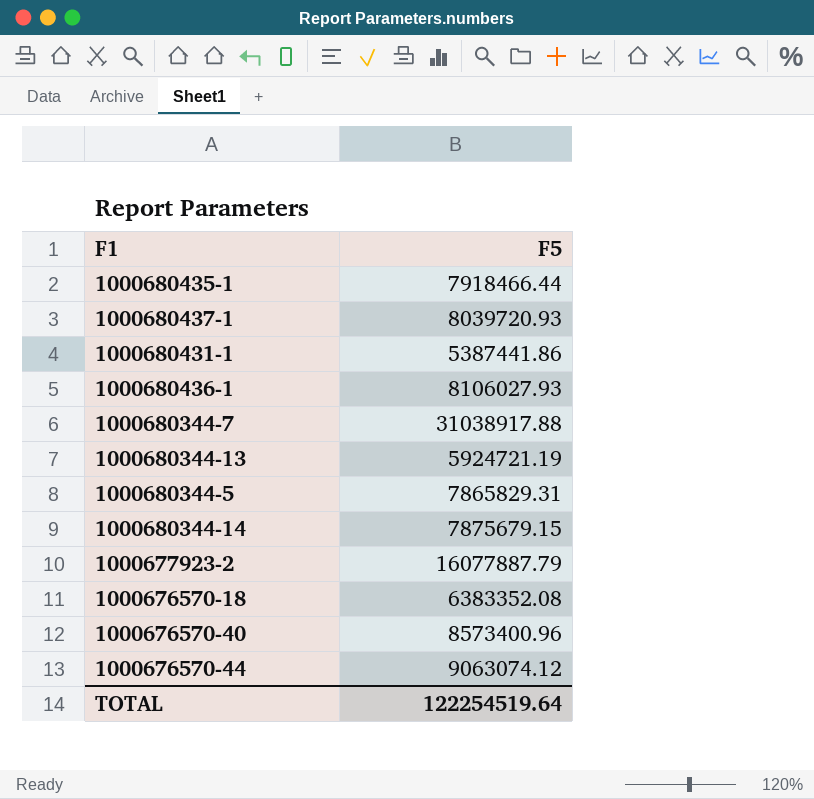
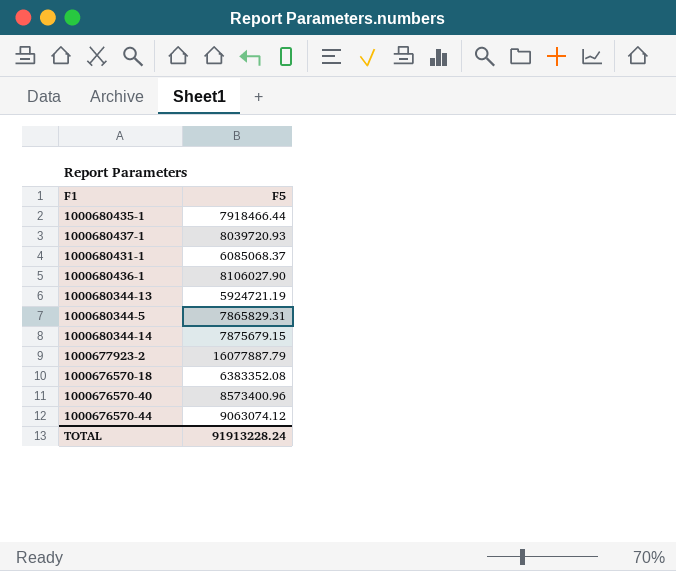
row 1000680344-7: 31038917.88 -> none
1000680431-1 | F5: 5387441.86 -> 6085068.37
1000680436-1 | F5: 8106027.93 -> 8106027.90
TOTAL | F5: 122254519.64 -> 91913228.24

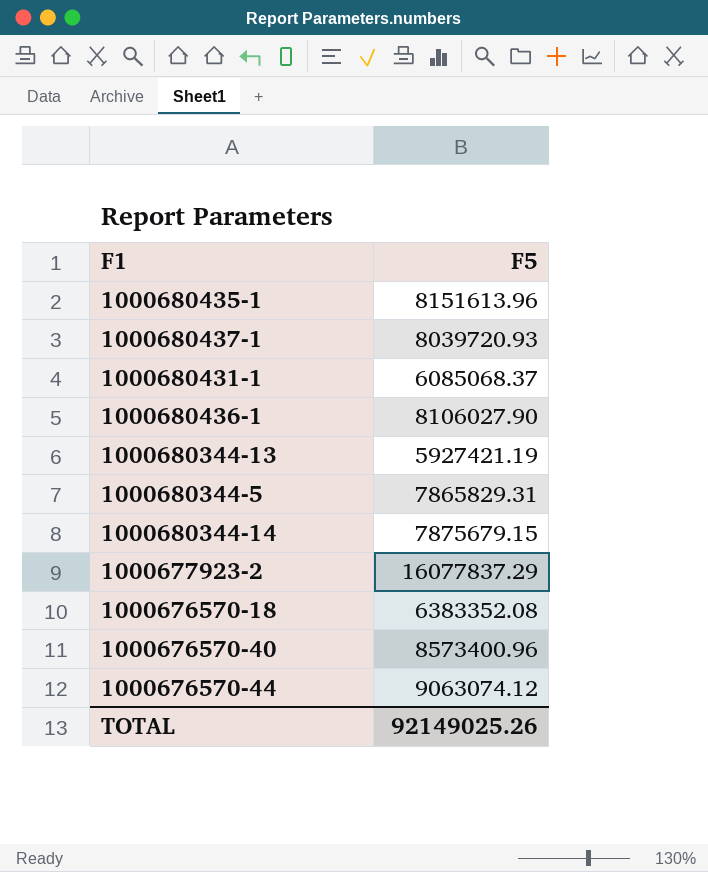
1000680435-1 | F5: 7918466.44 -> 8151613.96
1000680344-13 | F5: 5924721.19 -> 5927421.19
1000677923-2 | F5: 16077887.79 -> 16077837.29
TOTAL | F5: 91913228.24 -> 92149025.26

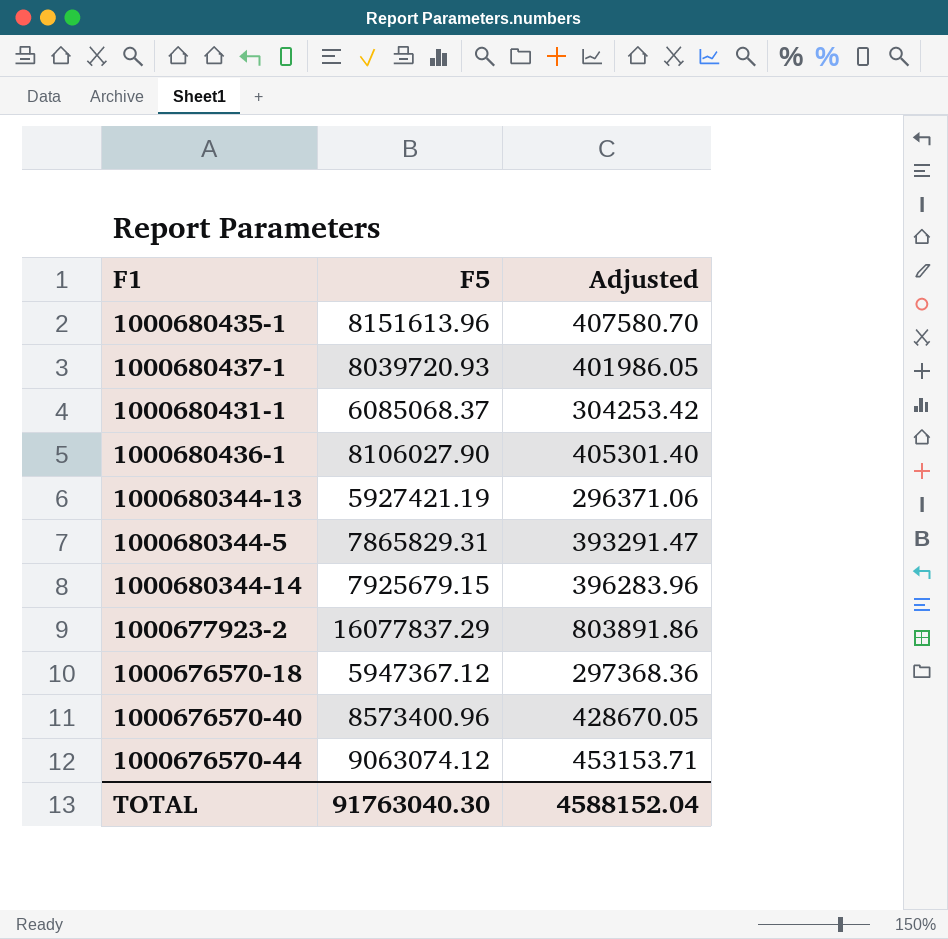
column Adjusted | formula: none -> [F5] * 0.05
1000680344-14 | F5: 7875679.15 -> 7925679.15
1000676570-18 | F5: 6383352.08 -> 5947367.12
TOTAL | F5: 92149025.26 -> 91763040.30

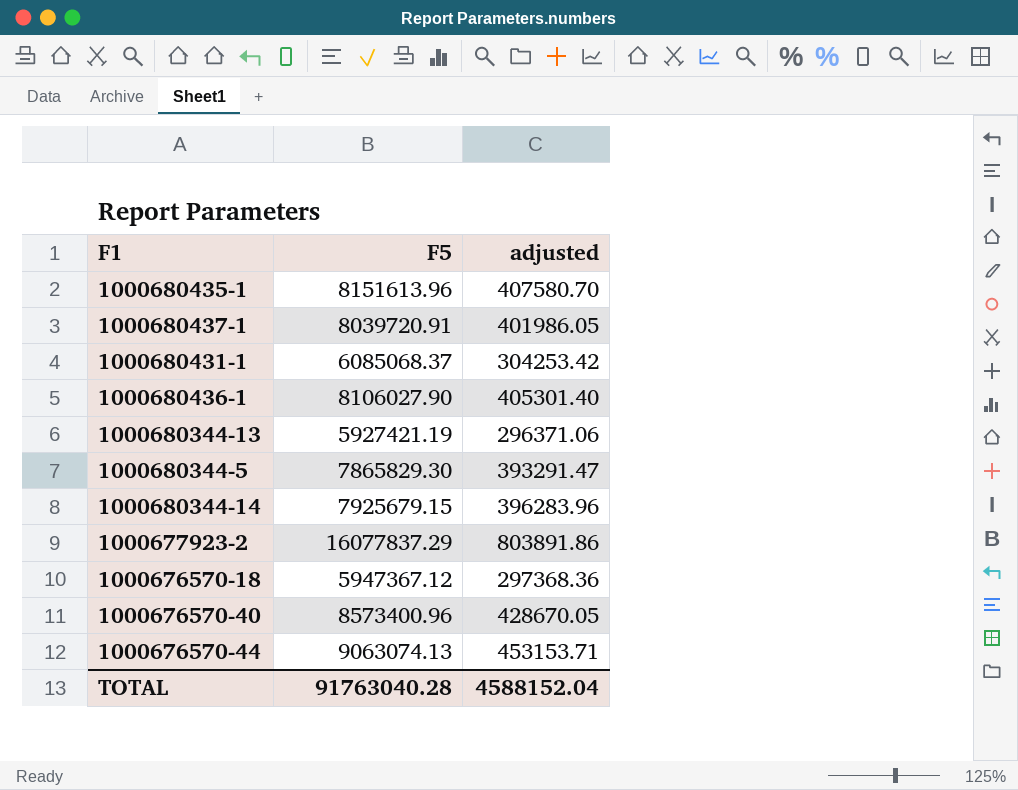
column name: Adjusted -> adjusted
1000680437-1 | F5: 8039720.93 -> 8039720.91
1000680344-5 | F5: 7865829.31 -> 7865829.30
1000676570-44 | F5: 9063074.12 -> 9063074.13
TOTAL | F5: 91763040.30 -> 91763040.28

